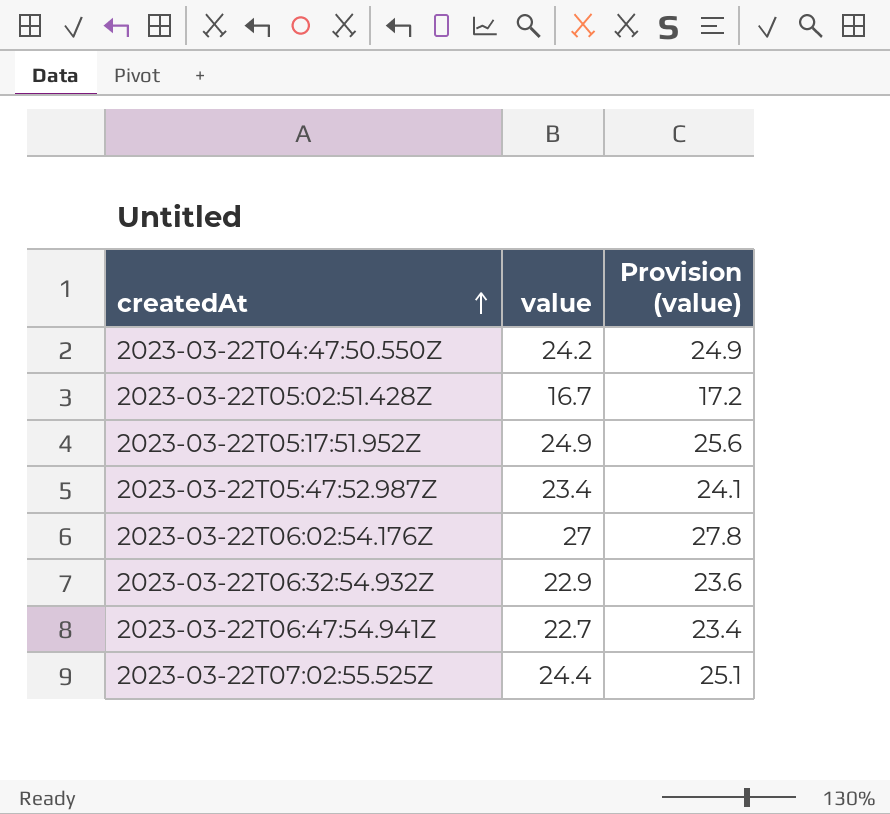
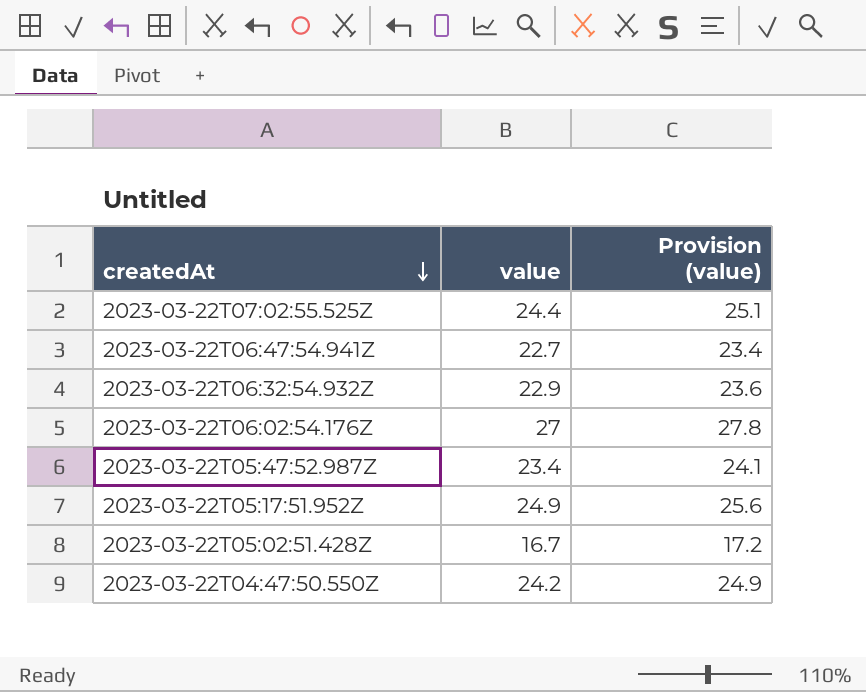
row order: createdAt ascending -> createdAt descending

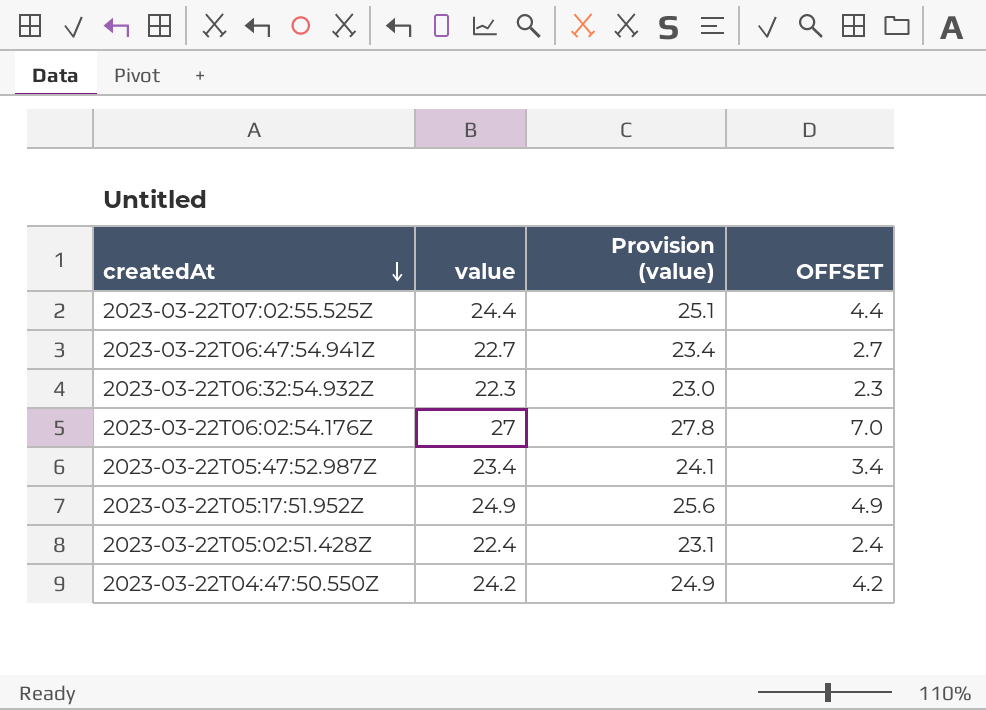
column OFFSET | formula: none -> [value] - 20
2023-03-22T06:32:54.932Z | value: 22.9 -> 22.3
2023-03-22T06:32:54.932Z | Provision (value): 23.6 -> 23.0
2023-03-22T05:02:51.428Z | value: 16.7 -> 22.4
2023-03-22T05:02:51.428Z | Provision (value): 17.2 -> 23.1

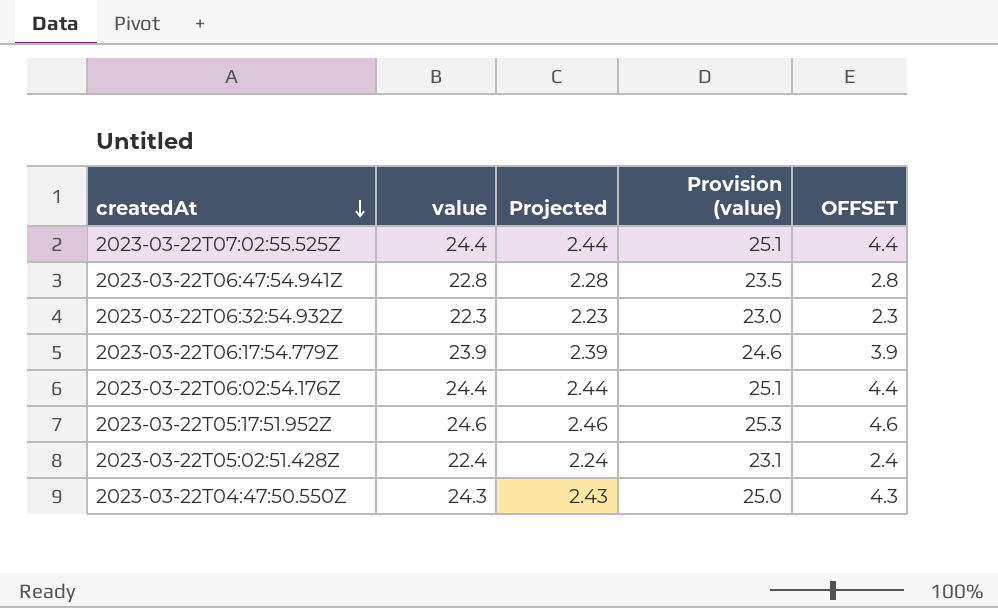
column Projected | formula: none -> [value] * 0.1
row 2023-03-22T05:47:52.987Z: 23.4 | 24.1 | 3.4 -> none
2023-03-22T06:47:54.941Z | value: 22.7 -> 22.8
2023-03-22T06:47:54.941Z | Provision (value): 23.4 -> 23.5
2023-03-22T06:47:54.941Z | OFFSET: 2.7 -> 2.8
row 2023-03-22T06:17:54.779Z: none -> 23.9 | 2.39 | 24.6 | 3.9
2023-03-22T06:02:54.176Z | value: 27 -> 24.4
2023-03-22T06:02:54.176Z | Provision (value): 27.8 -> 25.1
2023-03-22T06:02:54.176Z | OFFSET: 7.0 -> 4.4
2023-03-22T05:17:51.952Z | value: 24.9 -> 24.6
2023-03-22T05:17:51.952Z | Provision (value): 25.6 -> 25.3
2023-03-22T05:17:51.952Z | OFFSET: 4.9 -> 4.6
2023-03-22T04:47:50.550Z | value: 24.2 -> 24.3
2023-03-22T04:47:50.550Z | Provision (value): 24.9 -> 25.0
2023-03-22T04:47:50.550Z | OFFSET: 4.2 -> 4.3

